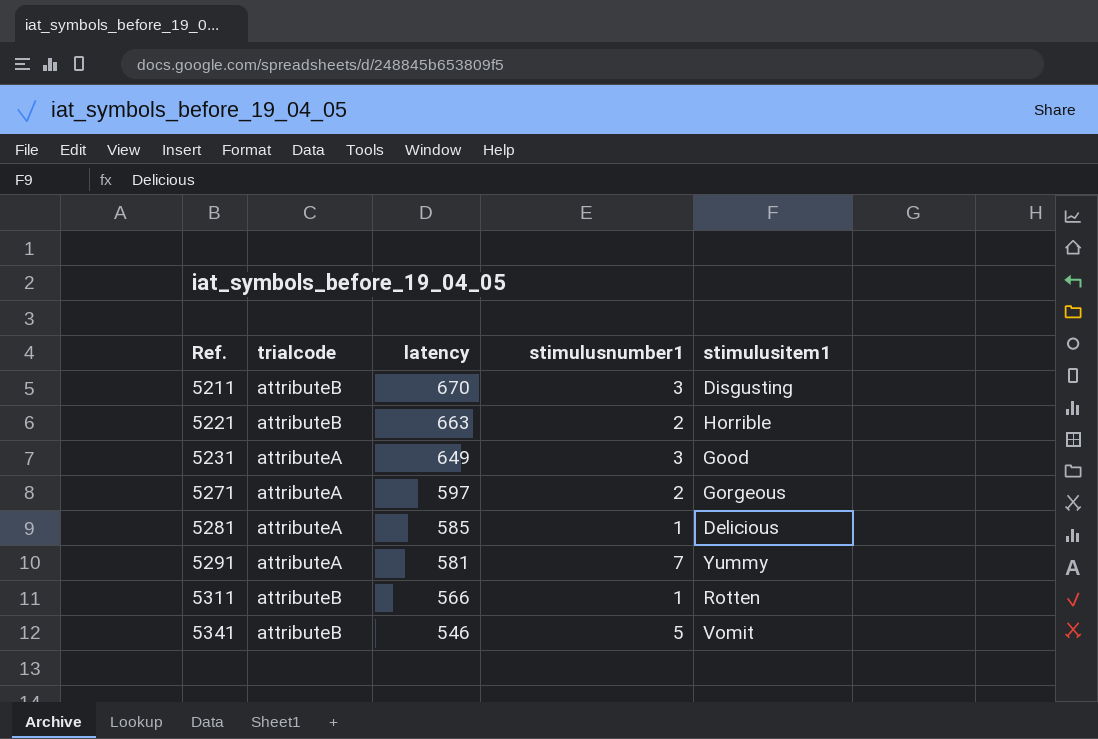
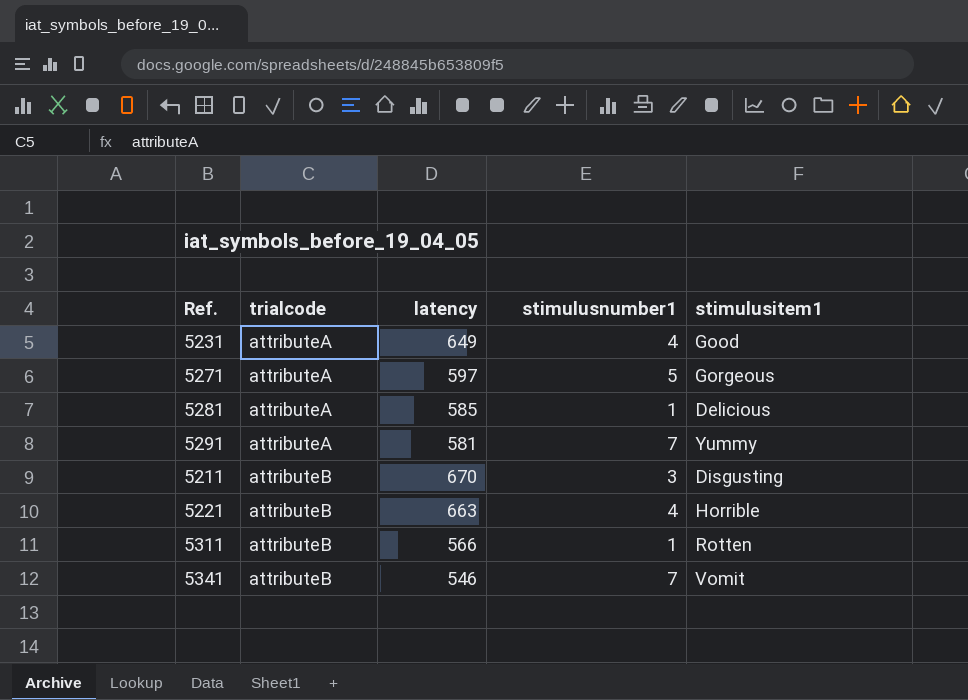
row order: Ref. ascending -> trialcode ascending
5231 | stimulusnumber1: 3 -> 4
5271 | stimulusnumber1: 2 -> 5
5221 | stimulusnumber1: 2 -> 4
5341 | stimulusnumber1: 5 -> 7

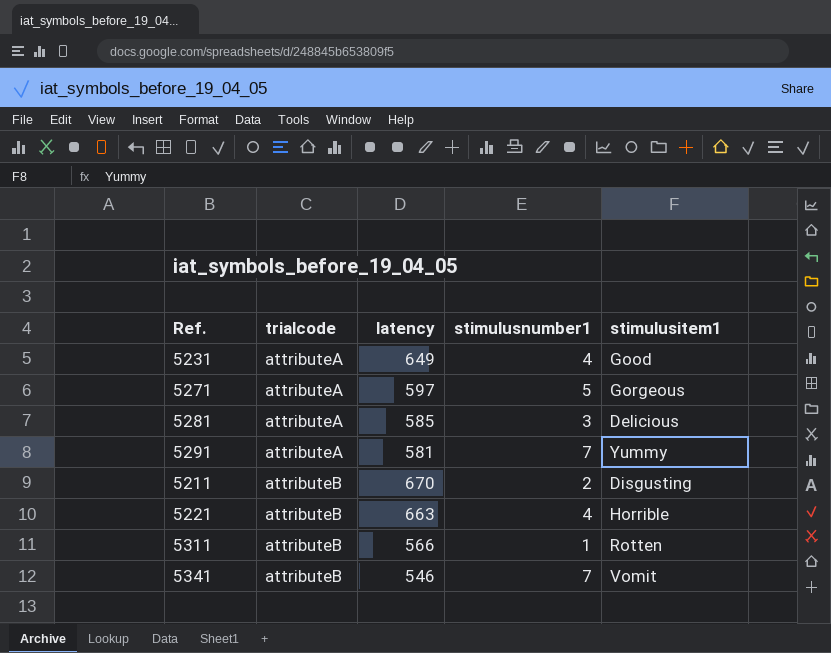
5281 | stimulusnumber1: 1 -> 3
5211 | stimulusnumber1: 3 -> 2

